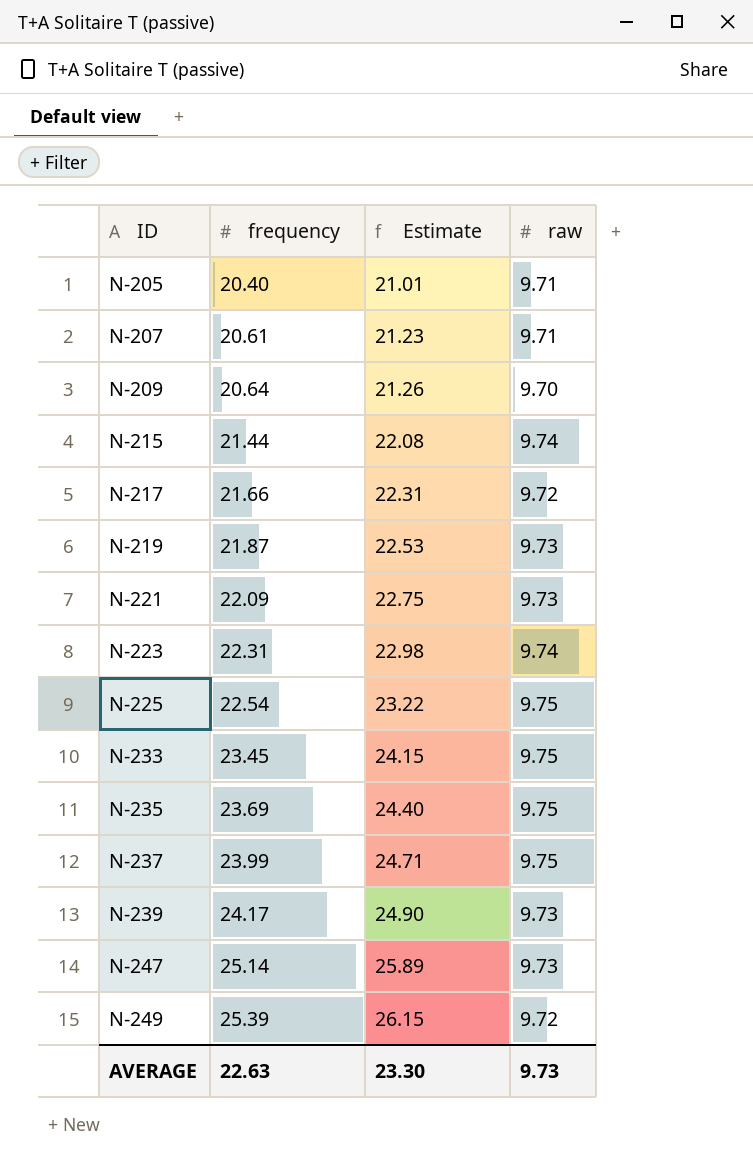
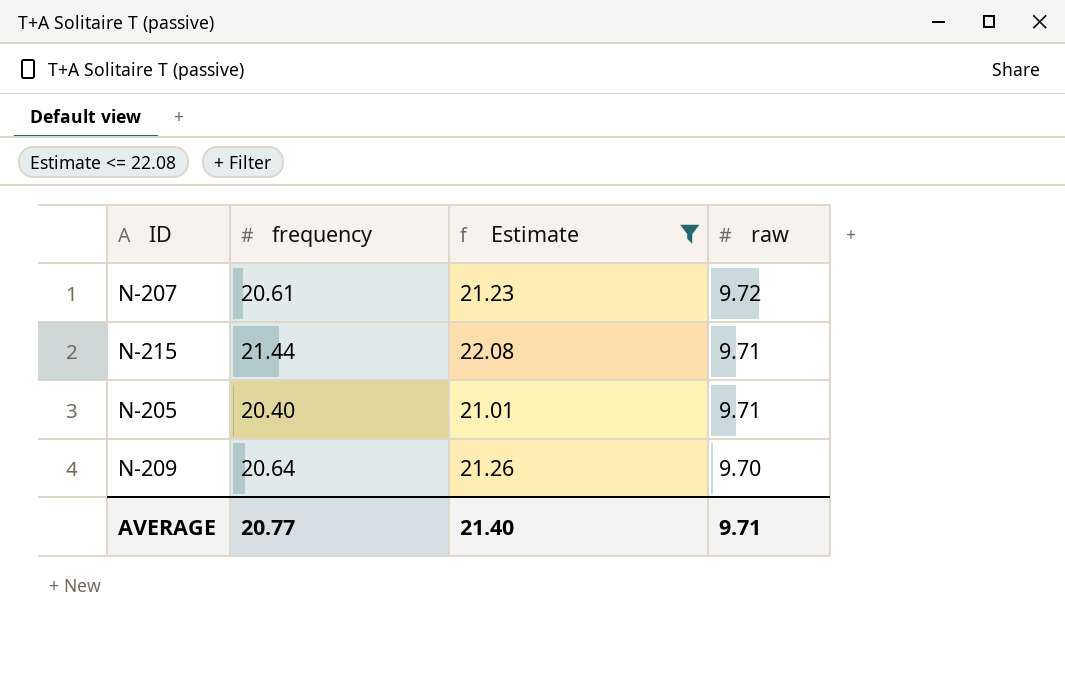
filter: none -> Estimate <= 22.08
row order: ID ascending -> raw descending
N-207 | raw: 9.71 -> 9.72
N-215 | raw: 9.74 -> 9.71
AVERAGE | frequency: 22.63 -> 20.77
AVERAGE | Estimate: 23.30 -> 21.40
AVERAGE | raw: 9.73 -> 9.71

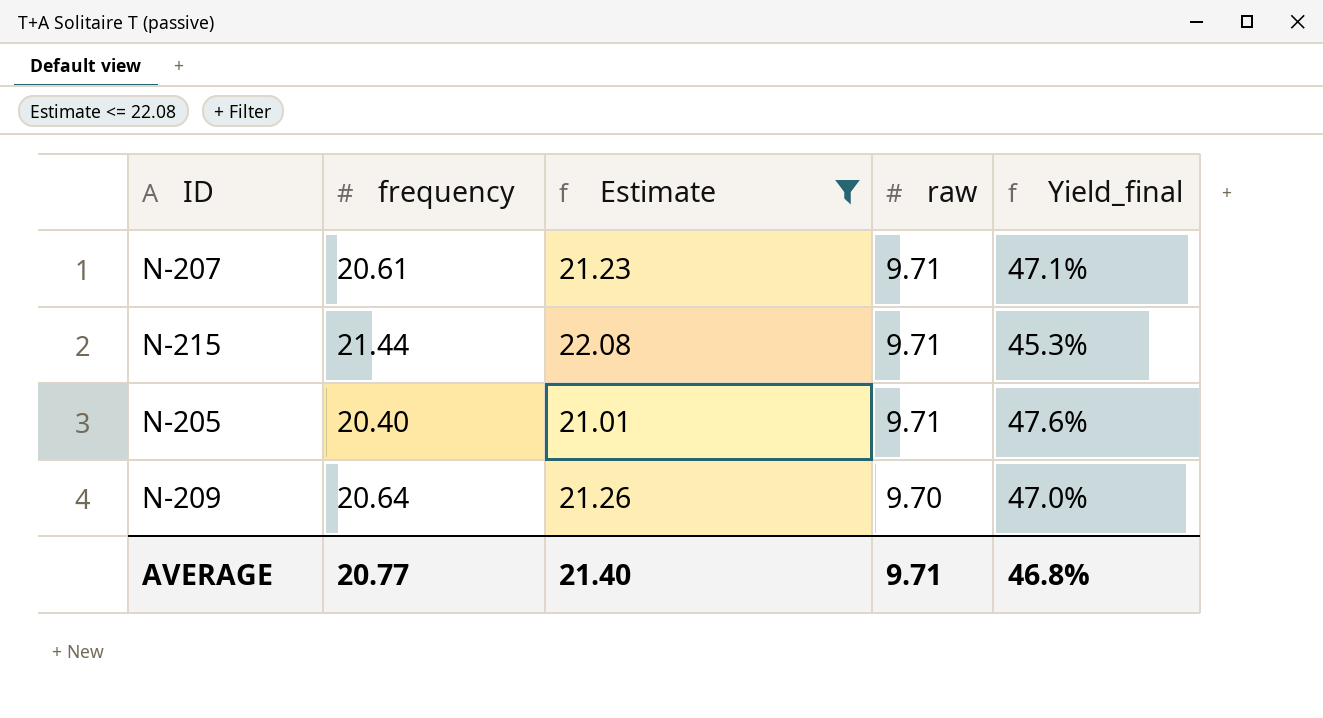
column Yield_final | formula: none -> [raw] / [frequency]
N-207 | raw: 9.72 -> 9.71

